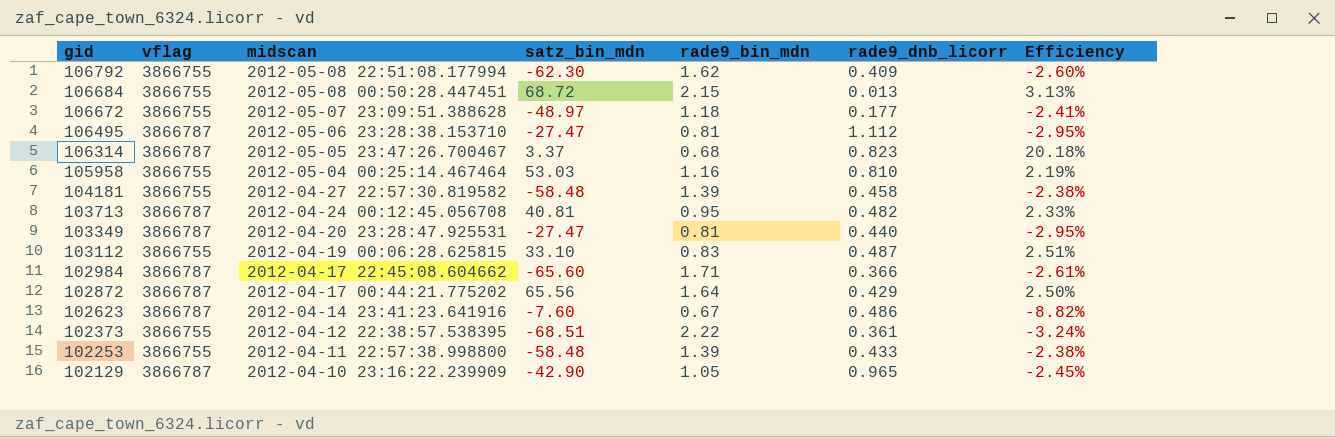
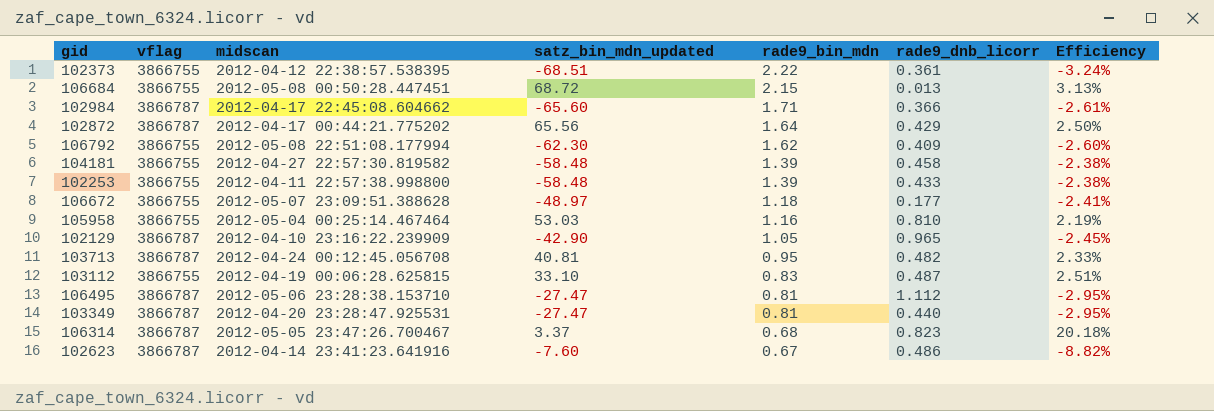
row order: gid descending -> rade9_bin_mdn descending
column name: satz_bin_mdn -> satz_bin_mdn_updated

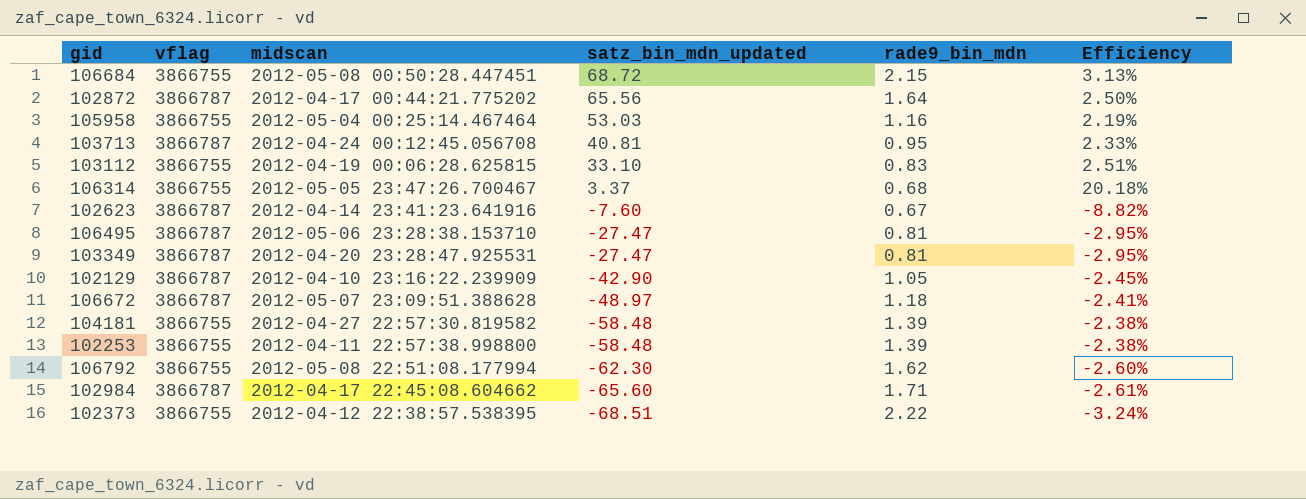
row order: rade9_bin_mdn descending -> satz_bin_mdn_updated descending
column rade9_dnb_licorr | position: 6 -> none
106314 | vflag: 3866787 -> 3866755
106672 | vflag: 3866755 -> 3866787

